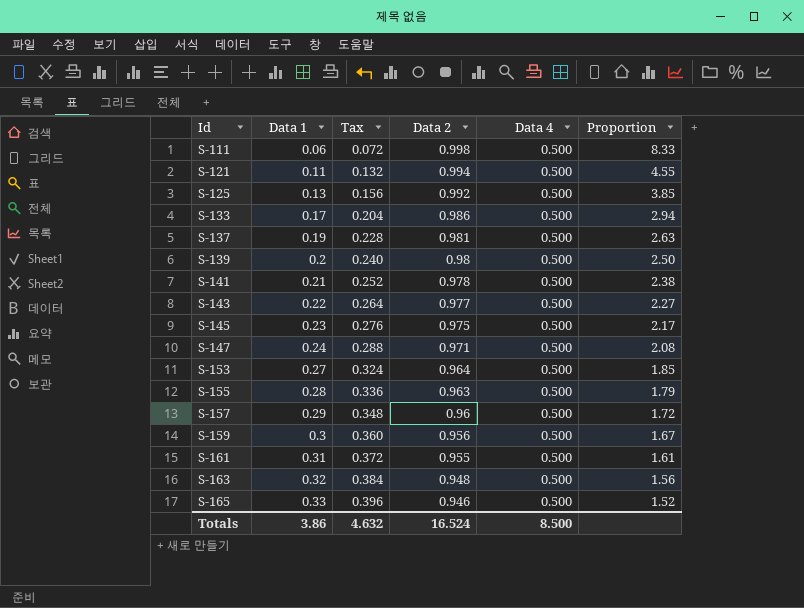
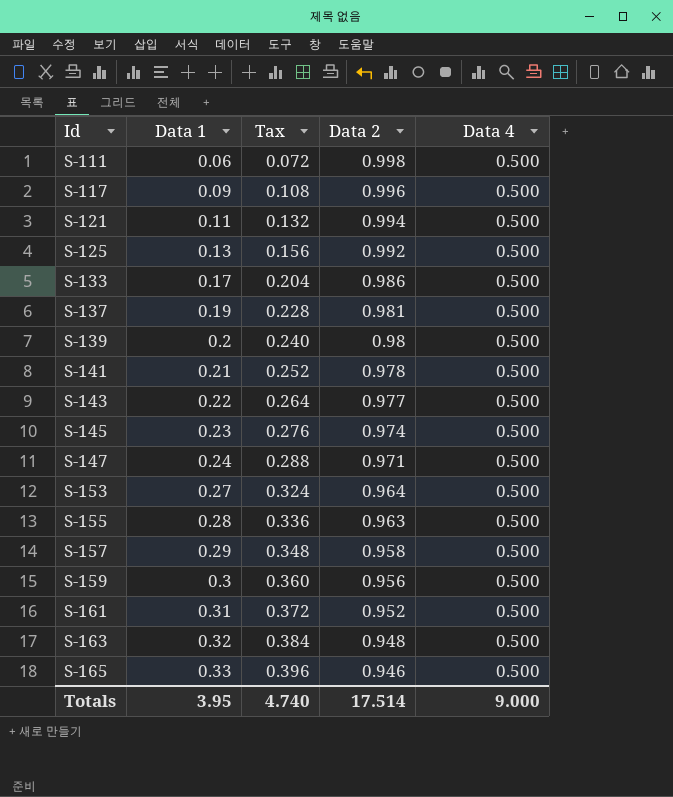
column Proportion | formula: [Data 4] / [Data 1] -> none
row S-117: none -> 0.09 | 0.108 | 0.996 | 0.500
S-145 | Data 2: 0.975 -> 0.974
S-157 | Data 2: 0.96 -> 0.958
S-161 | Data 2: 0.955 -> 0.952
Totals | Data 1: 3.86 -> 3.95
Totals | Tax: 4.632 -> 4.740
Totals | Data 2: 16.524 -> 17.514
Totals | Data 4: 8.500 -> 9.000

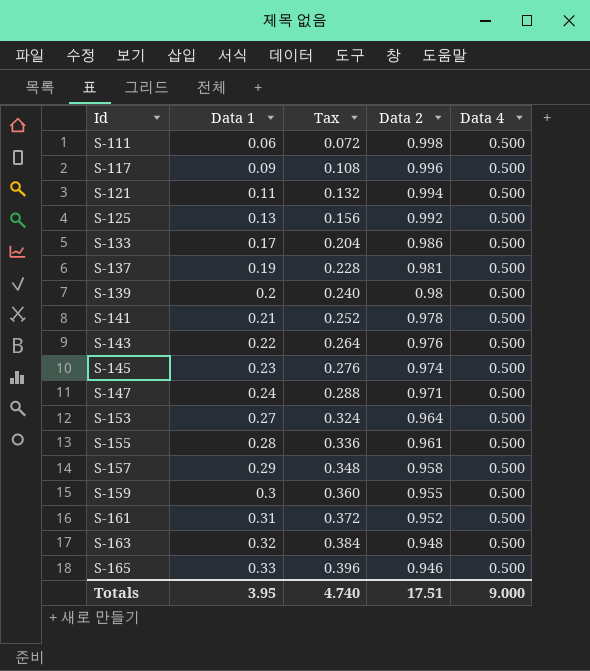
S-143 | Data 2: 0.977 -> 0.976
S-155 | Data 2: 0.963 -> 0.961
S-159 | Data 2: 0.956 -> 0.955
Totals | Data 2: 17.514 -> 17.51

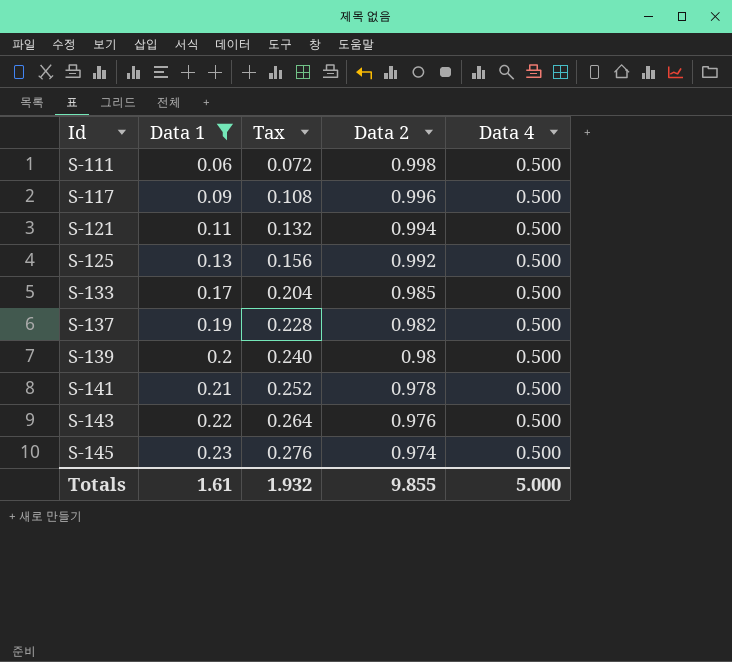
filter: none -> Data 1 <= 0.23
S-133 | Data 2: 0.986 -> 0.985
S-137 | Data 2: 0.981 -> 0.982
Totals | Data 1: 3.95 -> 1.61
Totals | Tax: 4.740 -> 1.932
Totals | Data 2: 17.51 -> 9.855
Totals | Data 4: 9.000 -> 5.000

